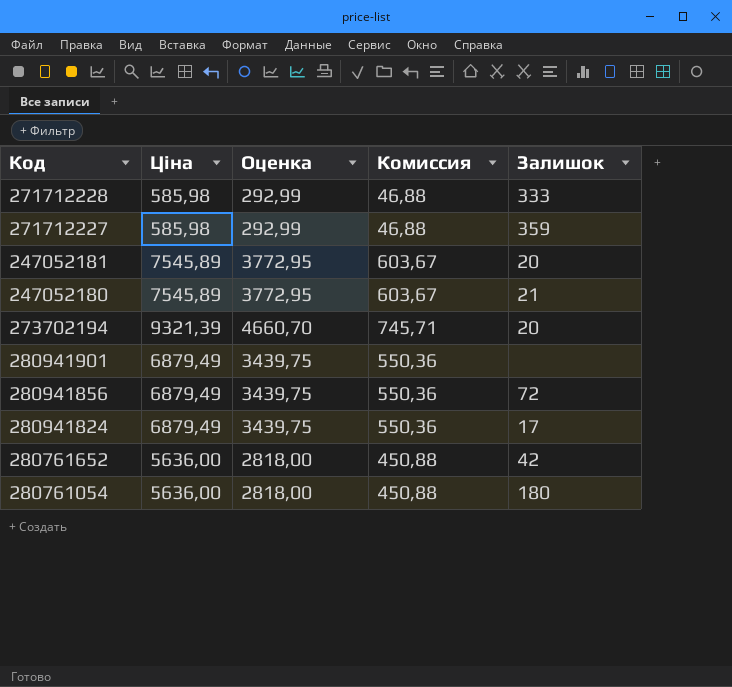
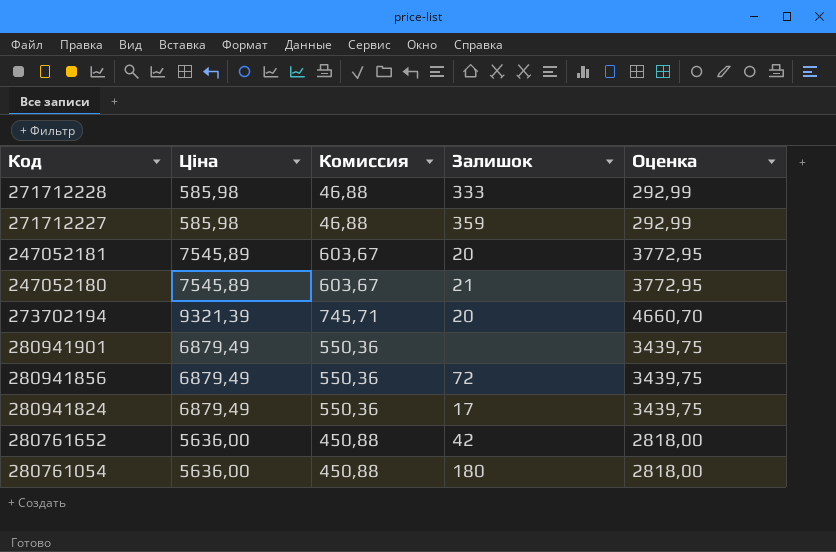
column Оценка | position: 3 -> 5

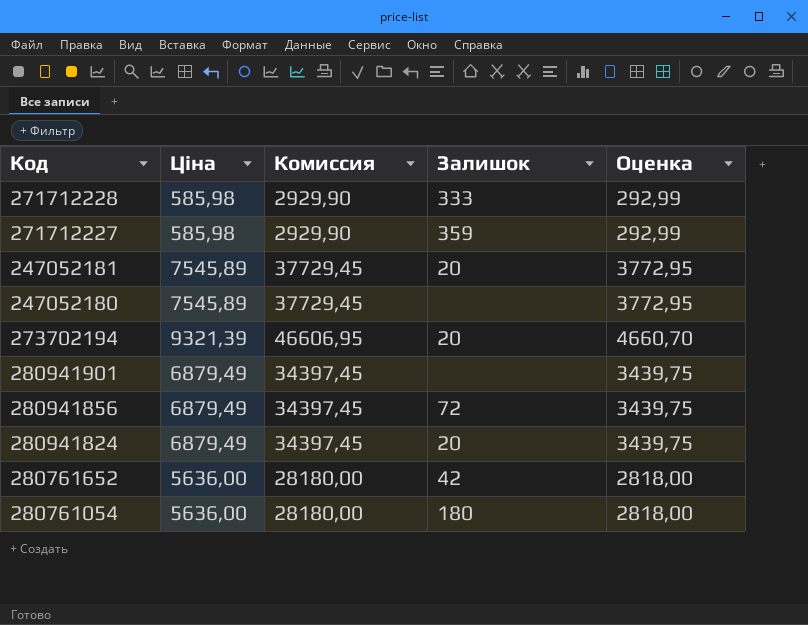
column Комиссия | formula: [Ціна] * 0,08 -> [Ціна] * 5
247052180 | Залишок: 21 -> none
280941824 | Залишок: 17 -> 20

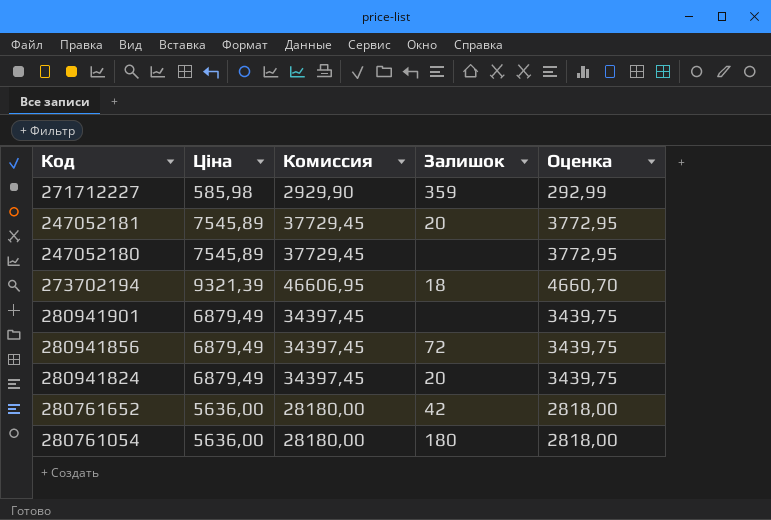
row 271712228: 585,98 | 2929,90 | 333 | 292,99 -> none
273702194 | Залишок: 20 -> 18

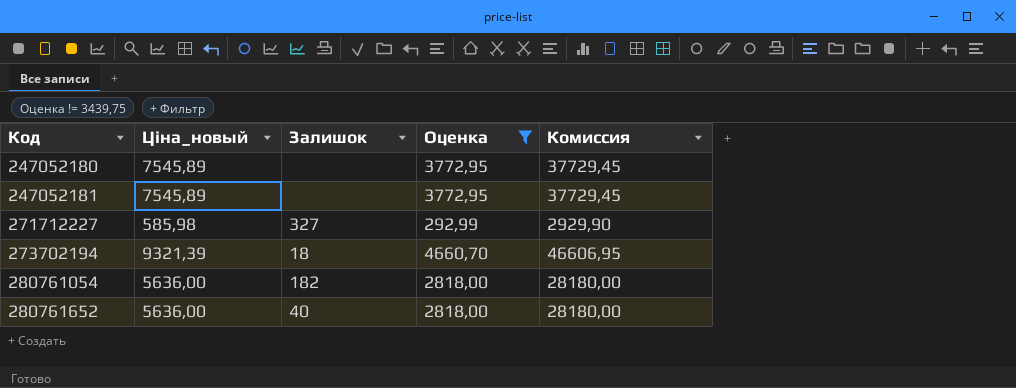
filter: none -> Оценка != 3439,75
row order: none -> Код ascending
column name: Ціна -> Ціна_новый
column Комиссия | position: 3 -> 5
247052181 | Залишок: 20 -> none
271712227 | Залишок: 359 -> 327
280761054 | Залишок: 180 -> 182
280761652 | Залишок: 42 -> 40

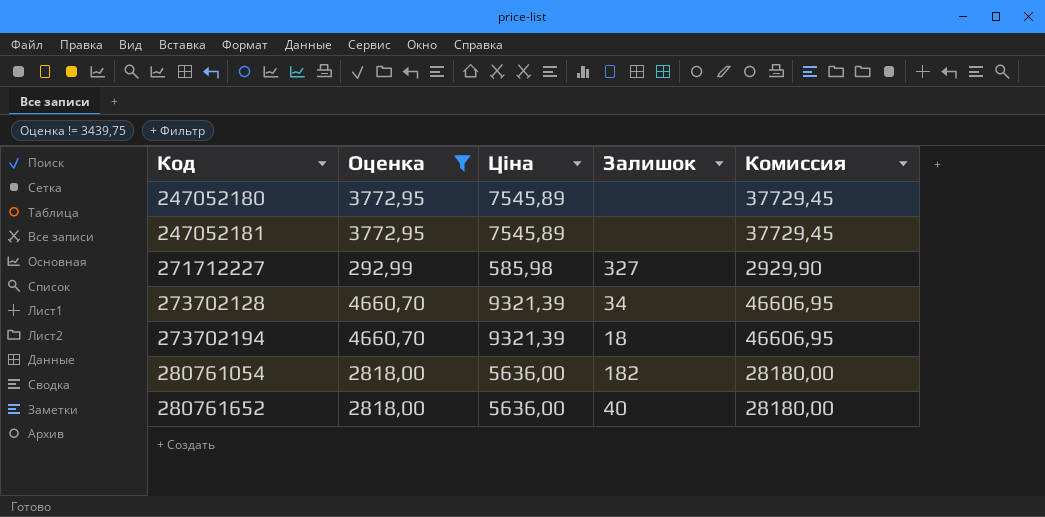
column Оценка | position: 4 -> 2
column name: Ціна_новый -> Ціна
row 273702128: none -> 4660,70 | 9321,39 | 34 | 46606,95

